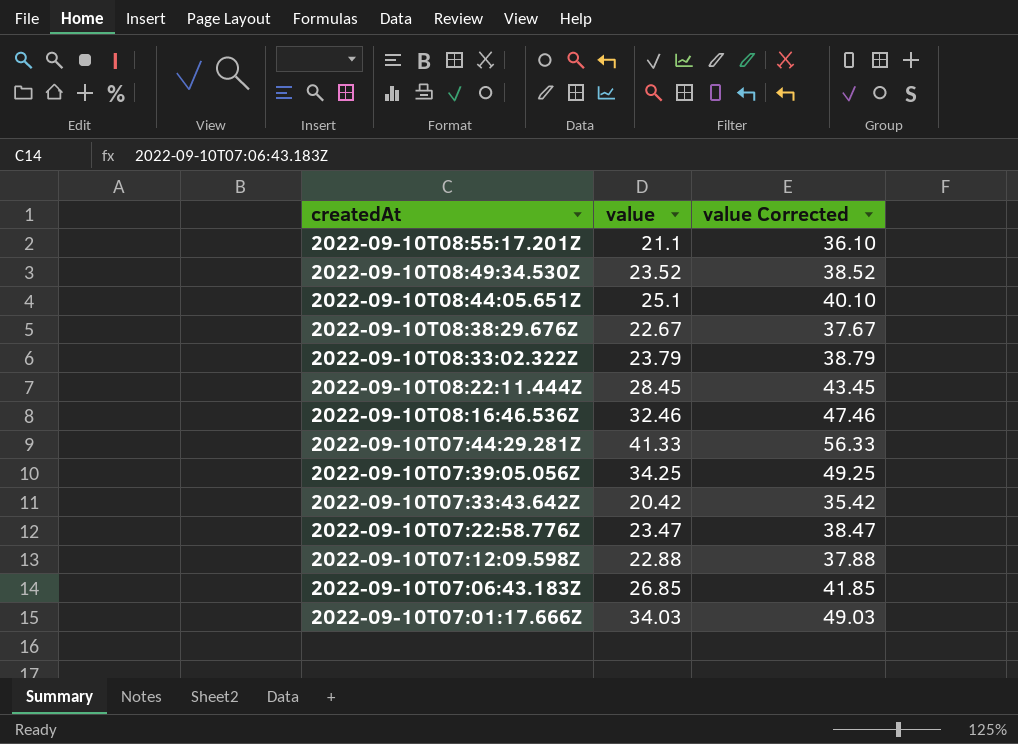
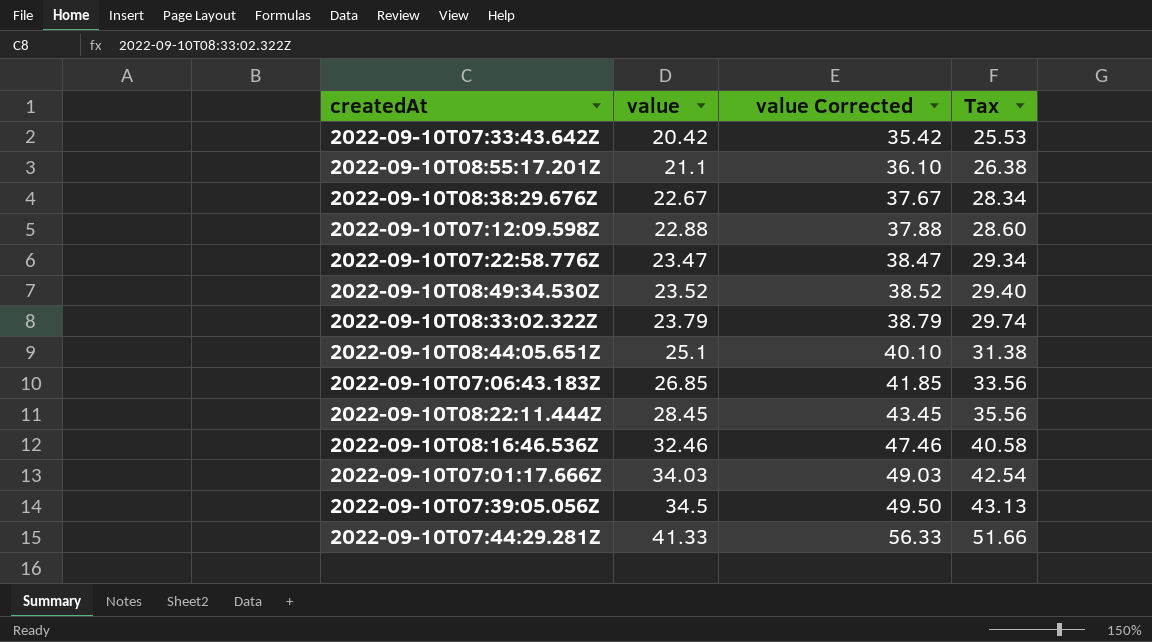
row order: createdAt descending -> value ascending
column Tax | formula: none -> [value] * 1.25
2022-09-10T07:39:05.056Z | value: 34.25 -> 34.5
2022-09-10T07:39:05.056Z | value Corrected: 49.25 -> 49.50

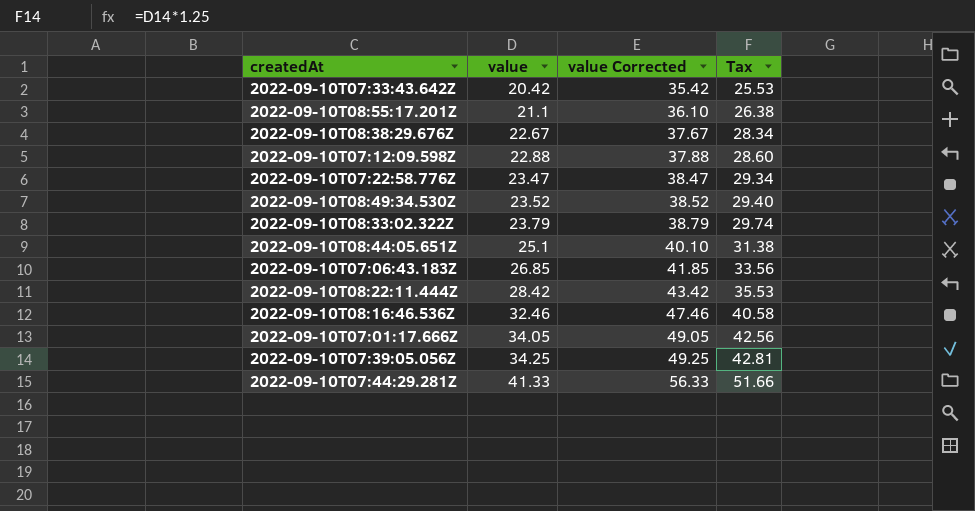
2022-09-10T08:22:11.444Z | value: 28.45 -> 28.42
2022-09-10T08:22:11.444Z | value Corrected: 43.45 -> 43.42
2022-09-10T08:22:11.444Z | Tax: 35.56 -> 35.53
2022-09-10T07:01:17.666Z | value: 34.03 -> 34.05
2022-09-10T07:01:17.666Z | value Corrected: 49.03 -> 49.05
2022-09-10T07:01:17.666Z | Tax: 42.54 -> 42.56
2022-09-10T07:39:05.056Z | value: 34.5 -> 34.25
2022-09-10T07:39:05.056Z | value Corrected: 49.50 -> 49.25
2022-09-10T07:39:05.056Z | Tax: 43.13 -> 42.81

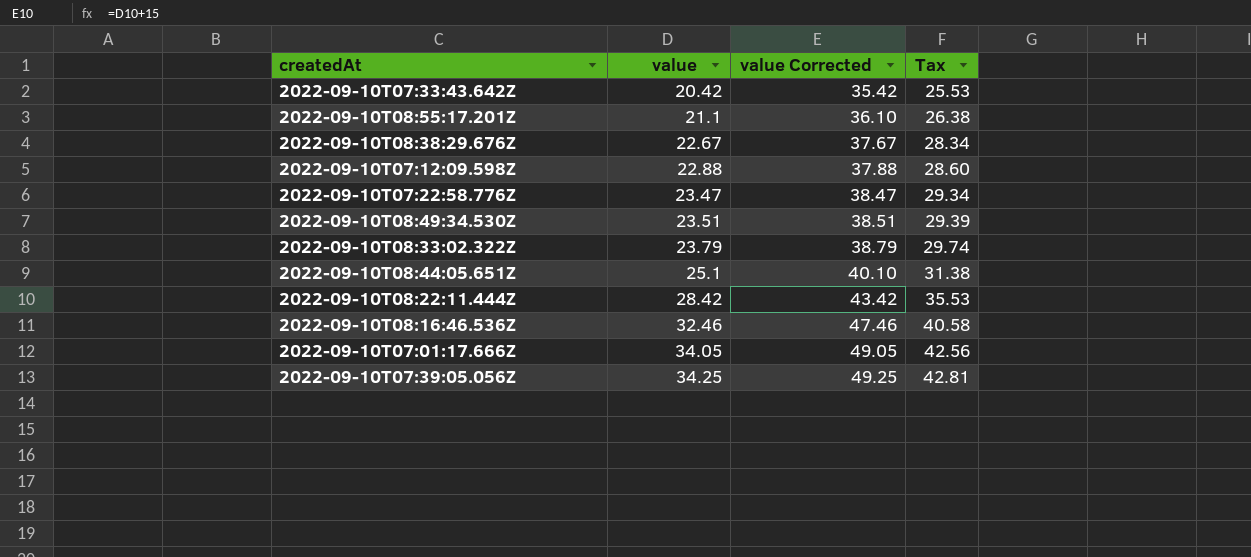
row 2022-09-10T07:06:43.183Z: 26.85 | 41.85 | 33.56 -> none
row 2022-09-10T07:44:29.281Z: 41.33 | 56.33 | 51.66 -> none
2022-09-10T08:49:34.530Z | value: 23.52 -> 23.51
2022-09-10T08:49:34.530Z | value Corrected: 38.52 -> 38.51
2022-09-10T08:49:34.530Z | Tax: 29.40 -> 29.39

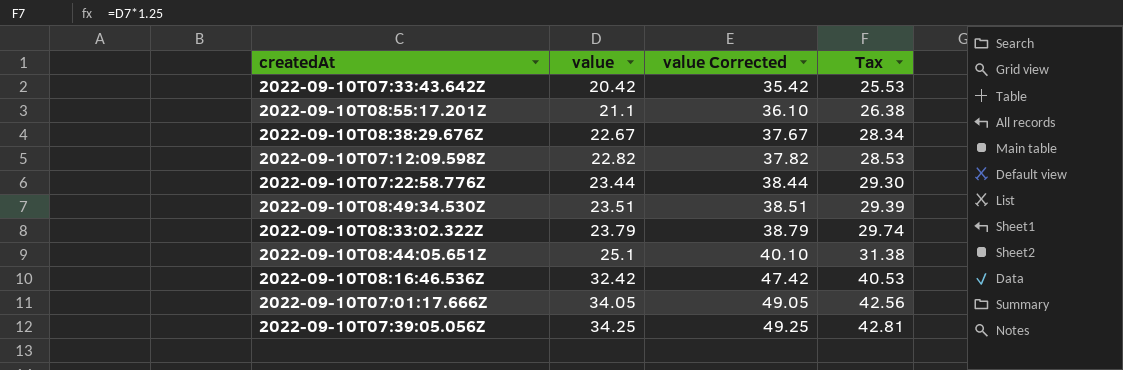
row 2022-09-10T08:22:11.444Z: 28.42 | 43.42 | 35.53 -> none
2022-09-10T07:12:09.598Z | value: 22.88 -> 22.82
2022-09-10T07:12:09.598Z | value Corrected: 37.88 -> 37.82
2022-09-10T07:12:09.598Z | Tax: 28.60 -> 28.53
2022-09-10T07:22:58.776Z | value: 23.47 -> 23.44
2022-09-10T07:22:58.776Z | value Corrected: 38.47 -> 38.44
2022-09-10T07:22:58.776Z | Tax: 29.34 -> 29.30
2022-09-10T08:16:46.536Z | value: 32.46 -> 32.42
2022-09-10T08:16:46.536Z | value Corrected: 47.46 -> 47.42
2022-09-10T08:16:46.536Z | Tax: 40.58 -> 40.53

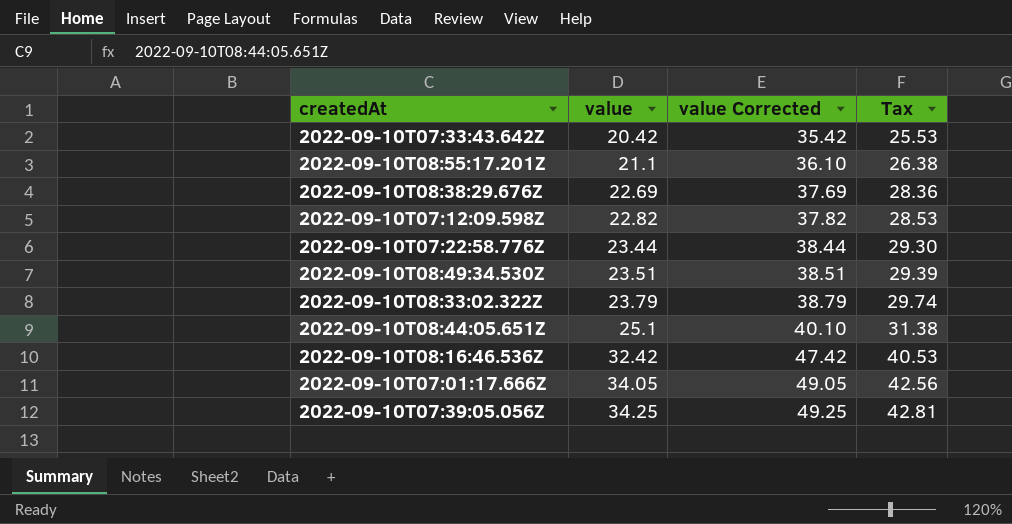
2022-09-10T08:38:29.676Z | value: 22.67 -> 22.69
2022-09-10T08:38:29.676Z | value Corrected: 37.67 -> 37.69
2022-09-10T08:38:29.676Z | Tax: 28.34 -> 28.36

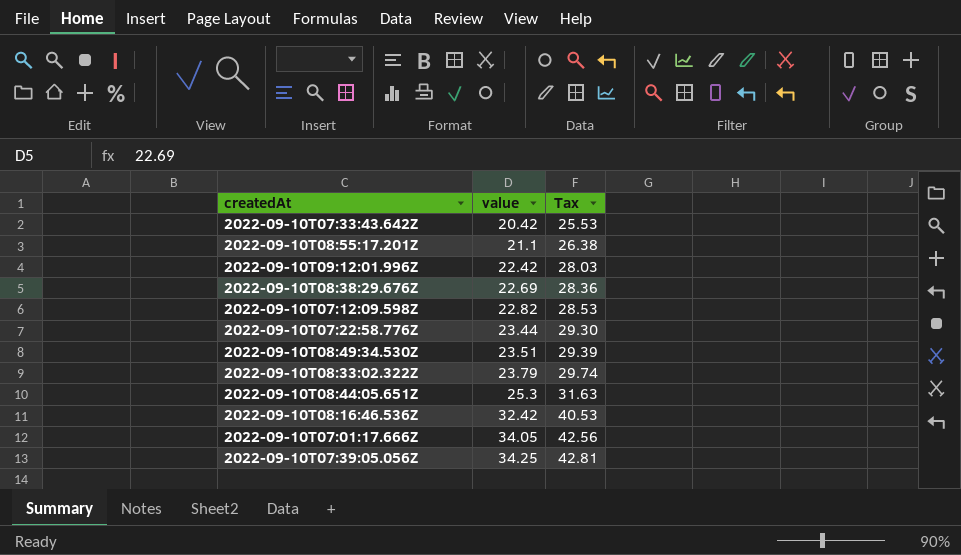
column value Corrected | formula: [value] + 15 -> none
row 2022-09-10T09:12:01.996Z: none -> 22.42 | 28.03
2022-09-10T08:44:05.651Z | value: 25.1 -> 25.3
2022-09-10T08:44:05.651Z | Tax: 31.38 -> 31.63

